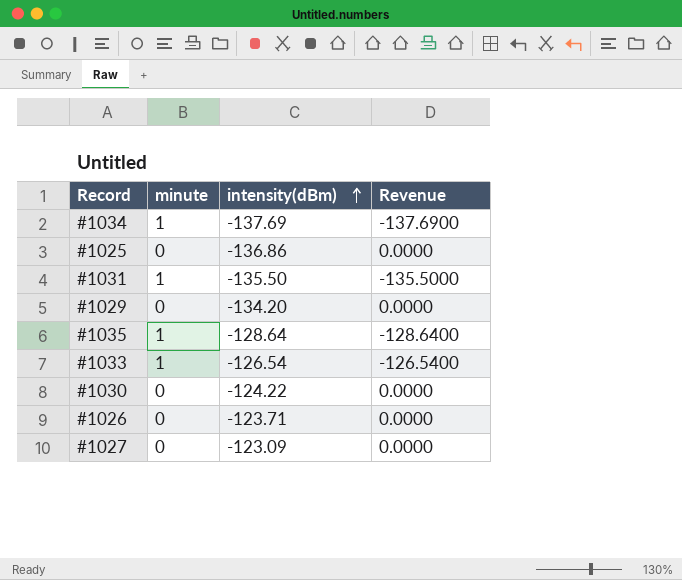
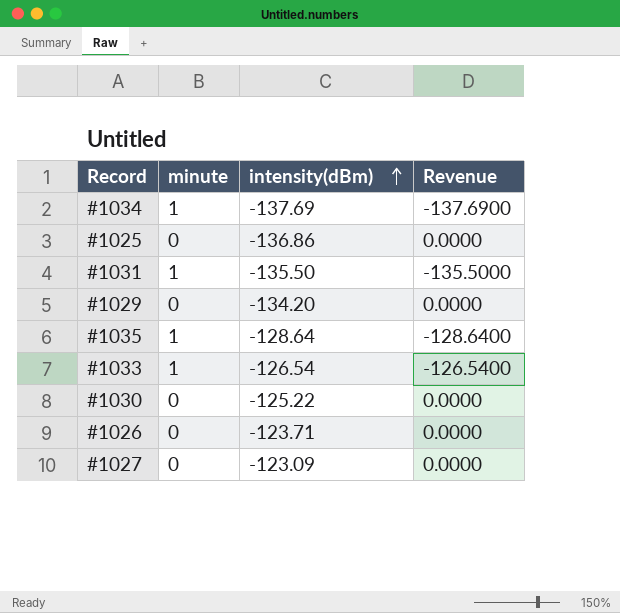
#1030 | intensity(dBm): -124.22 -> -125.22

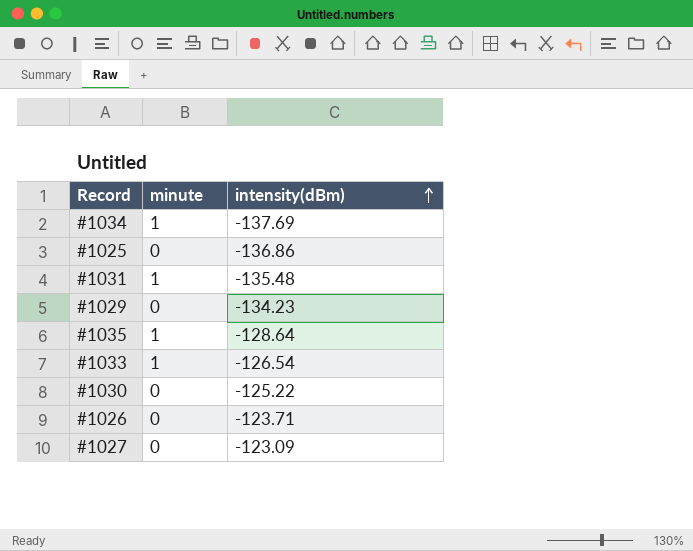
column Revenue | formula: [minute] * [intensity(dBm)] -> none
#1031 | intensity(dBm): -135.50 -> -135.48
#1029 | intensity(dBm): -134.20 -> -134.23

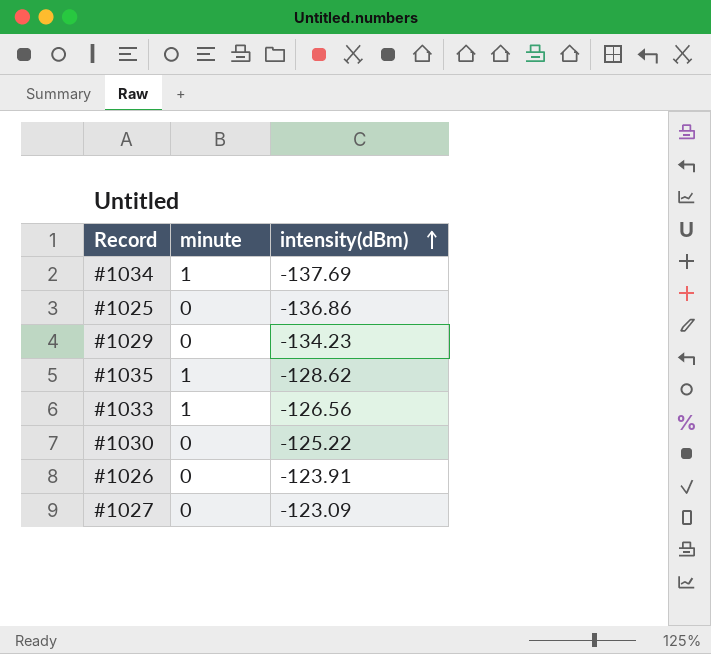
row #1031: 1 | -135.48 -> none
#1035 | intensity(dBm): -128.64 -> -128.62
#1033 | intensity(dBm): -126.54 -> -126.56
#1026 | intensity(dBm): -123.71 -> -123.91

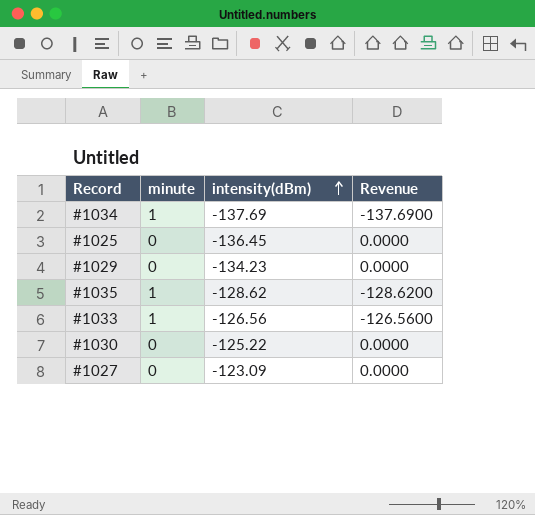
column Revenue | formula: none -> [minute] * [intensity(dBm)]
row #1026: 0 | -123.91 -> none
#1025 | intensity(dBm): -136.86 -> -136.45

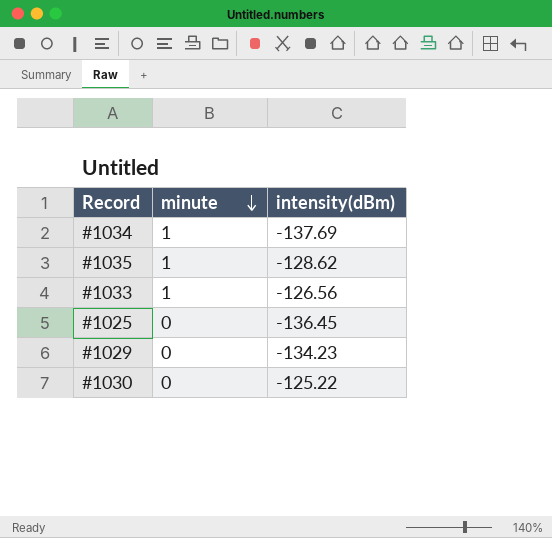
row order: intensity(dBm) ascending -> minute descending
column Revenue | formula: [minute] * [intensity(dBm)] -> none
row #1027: 0 | -123.09 | 0.0000 -> none

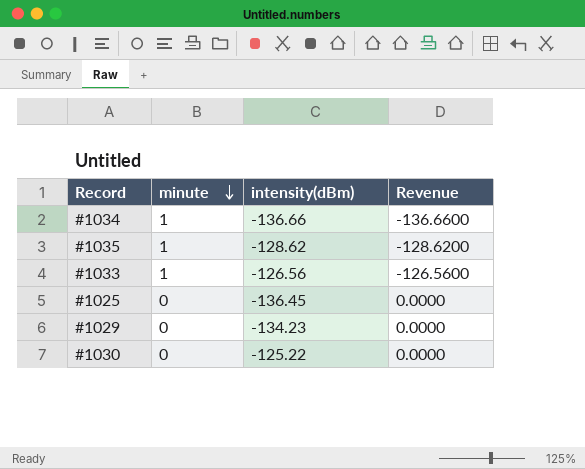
column Revenue | formula: none -> [minute] * [intensity(dBm)]
#1034 | intensity(dBm): -137.69 -> -136.66

